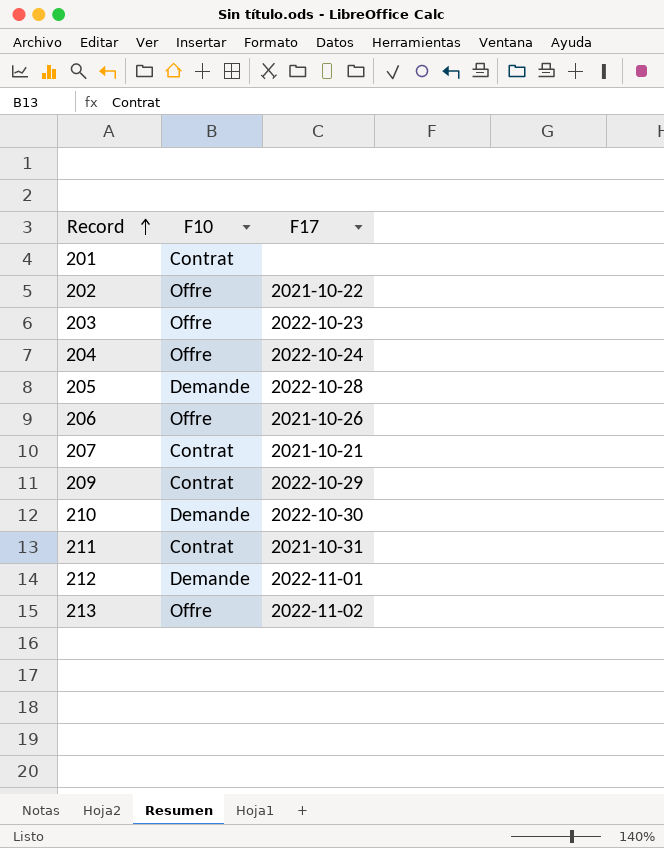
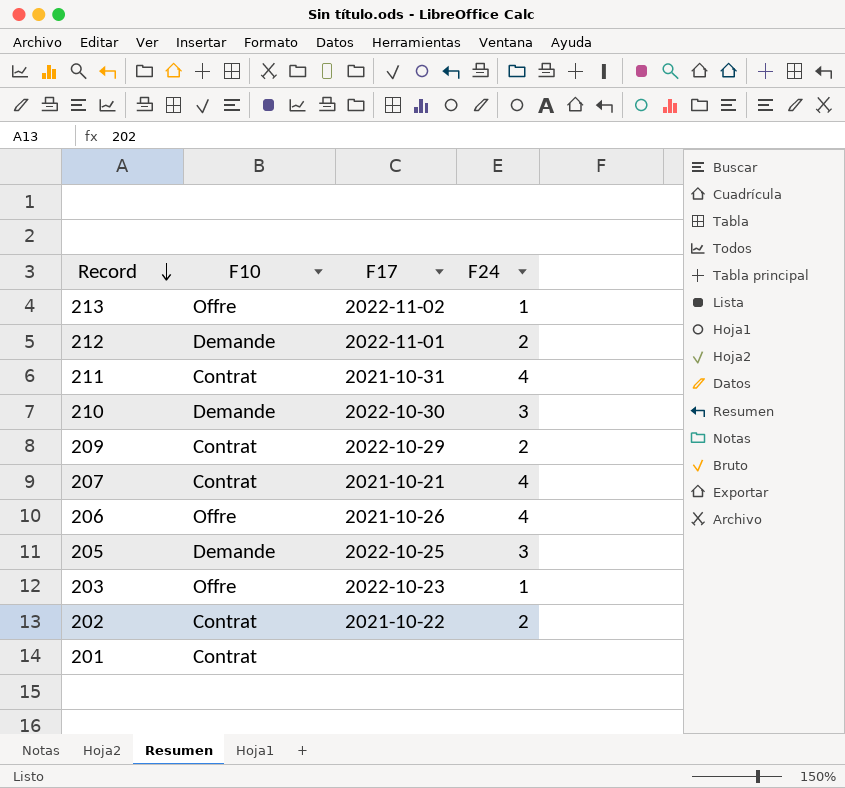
row order: Record ascending -> Record descending
column F24 | position: none -> 4
row 204: Offre | 2022-10-24 -> none
205 | F17: 2022-10-28 -> 2022-10-25
202 | F10: Offre -> Contrat

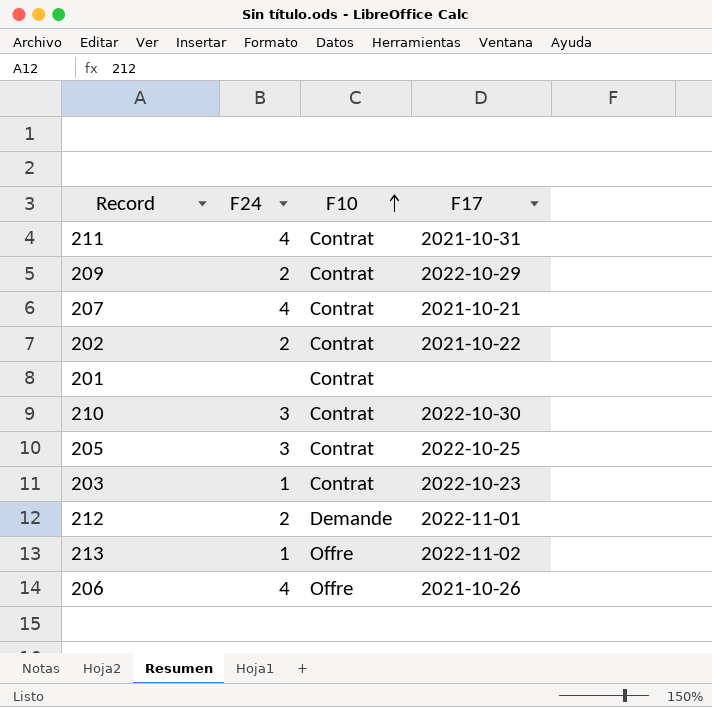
row order: Record descending -> F10 ascending
column F24 | position: 4 -> 2
210 | F10: Demande -> Contrat
205 | F10: Demande -> Contrat
203 | F10: Offre -> Contrat

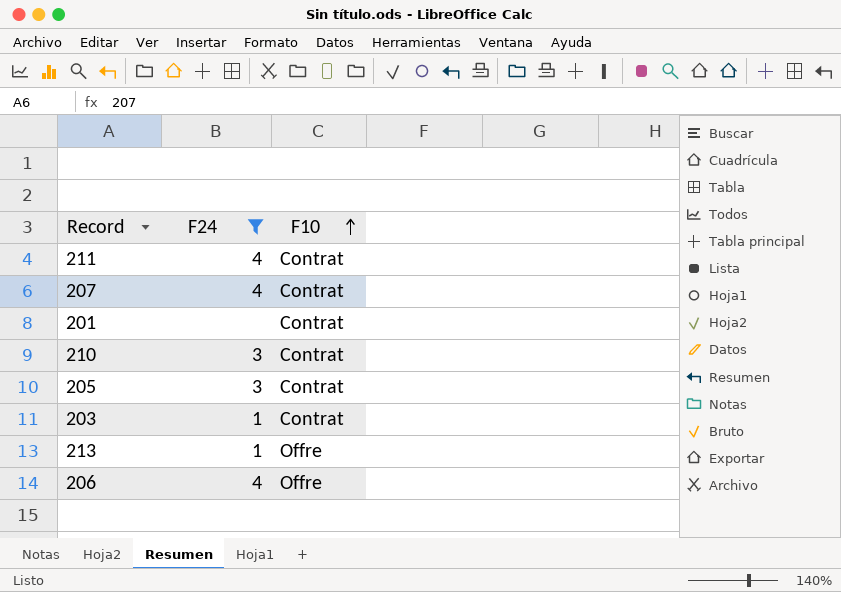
filter: none -> F24 != 2
column F17 | position: 4 -> none

